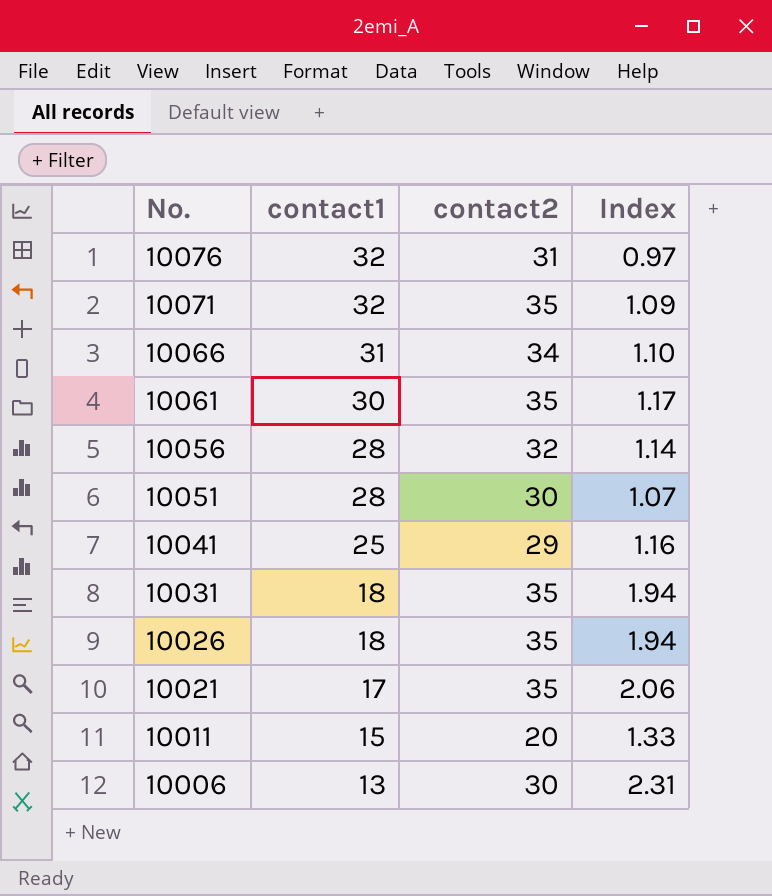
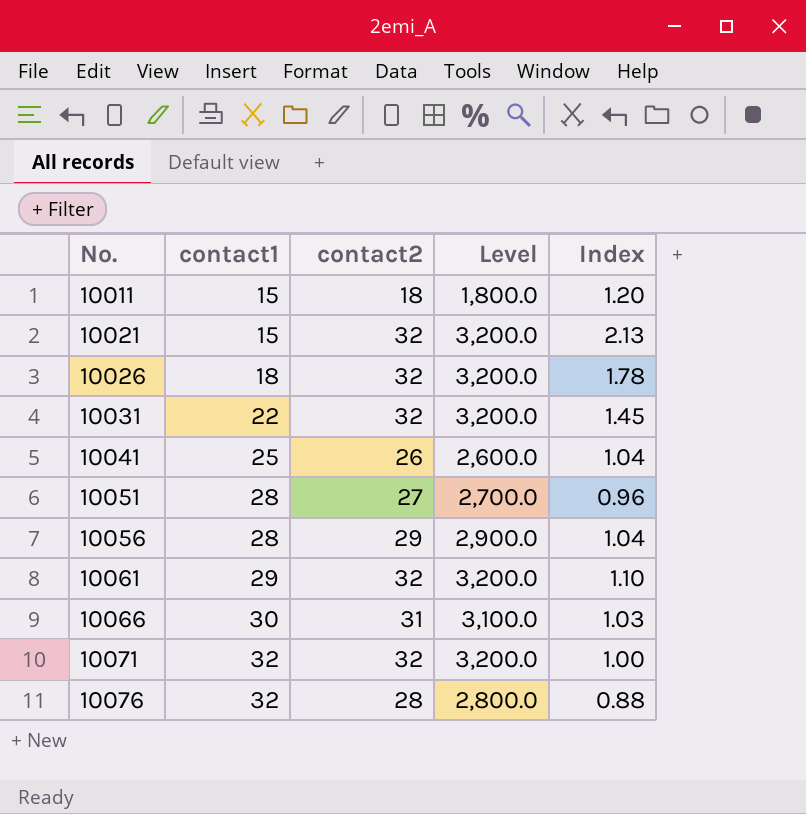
row order: No. descending -> No. ascending
column Level | formula: none -> [contact2] * 100
row 10006: 13 | 30 | 2.31 -> none
10011 | contact2: 20 -> 18
10011 | Index: 1.33 -> 1.20
10021 | contact1: 17 -> 15
10021 | contact2: 35 -> 32
10021 | Index: 2.06 -> 2.13
10026 | contact2: 35 -> 32
10026 | Index: 1.94 -> 1.78
10031 | contact1: 18 -> 22
10031 | contact2: 35 -> 32
10031 | Index: 1.94 -> 1.45
10041 | contact2: 29 -> 26
10041 | Index: 1.16 -> 1.04
10051 | contact2: 30 -> 27
10051 | Index: 1.07 -> 0.96
10056 | contact2: 32 -> 29
10056 | Index: 1.14 -> 1.04
10061 | contact1: 30 -> 29
10061 | contact2: 35 -> 32
10061 | Index: 1.17 -> 1.10
10066 | contact1: 31 -> 30
10066 | contact2: 34 -> 31
10066 | Index: 1.10 -> 1.03
10071 | contact2: 35 -> 32
10071 | Index: 1.09 -> 1.00
10076 | contact2: 31 -> 28
10076 | Index: 0.97 -> 0.88

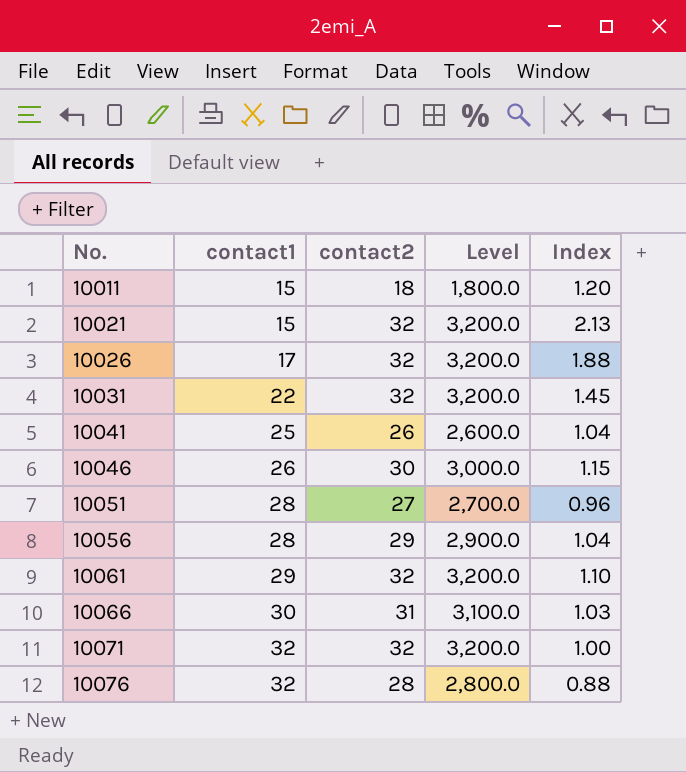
10026 | contact1: 18 -> 17
10026 | Index: 1.78 -> 1.88
row 10046: none -> 26 | 30 | 3,000.0 | 1.15

